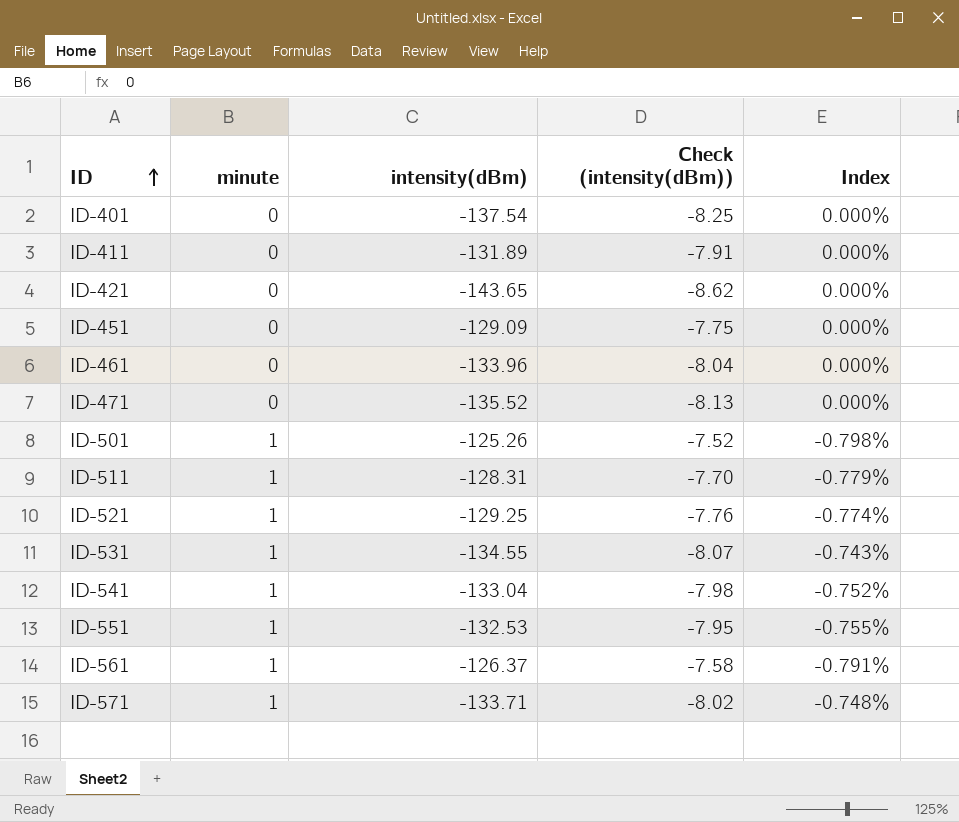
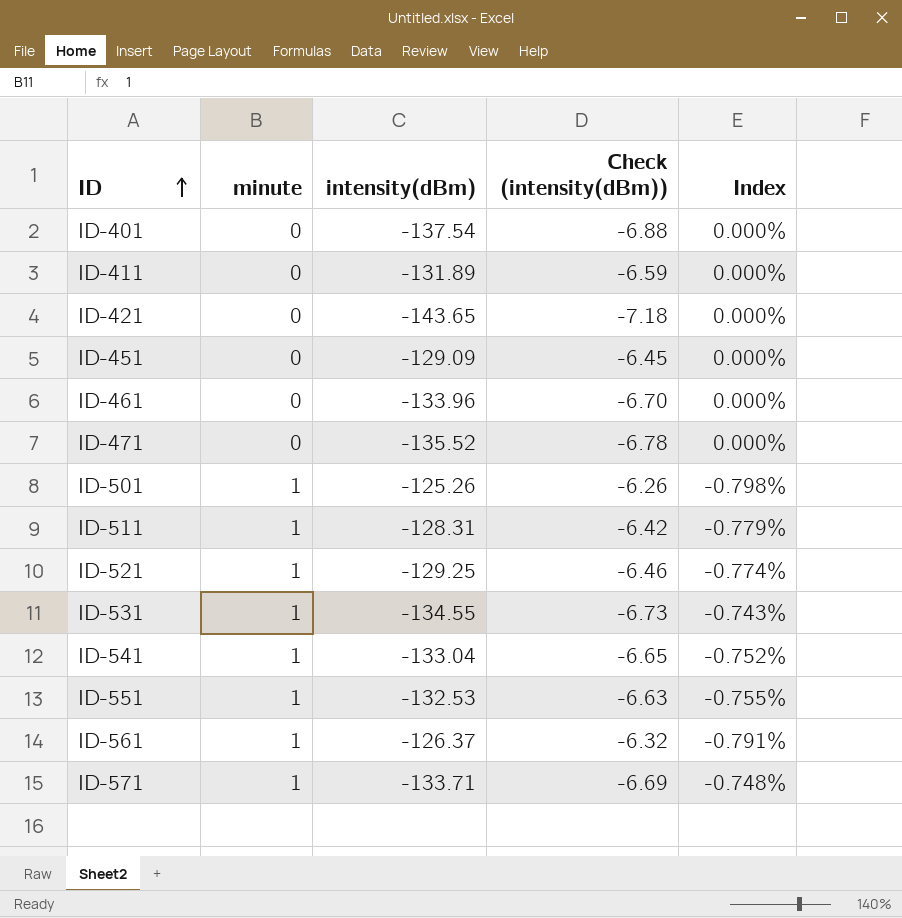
column Check (intensity(dBm)) | formula: [intensity(dBm)] * 0.06 -> [intensity(dBm)] * 0.05

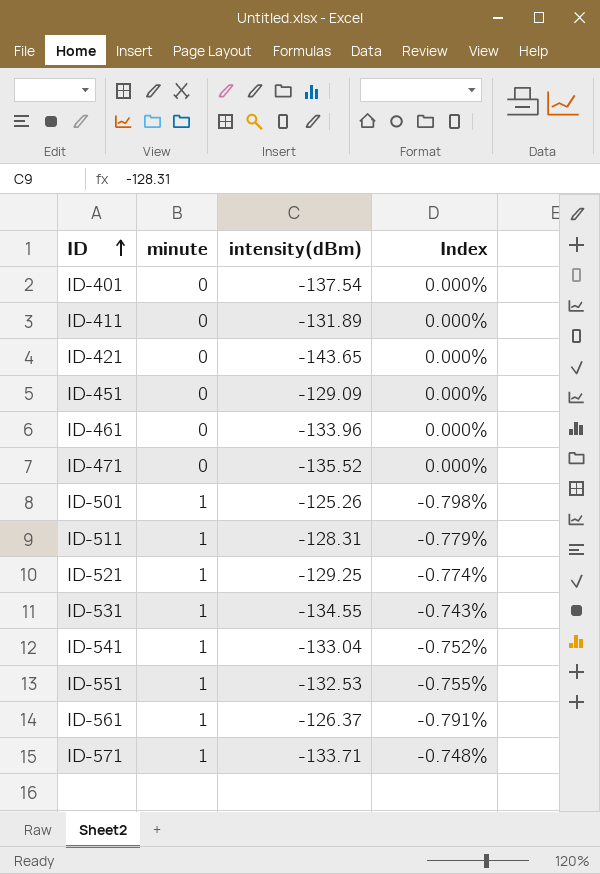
column Check (intensity(dBm)) | formula: [intensity(dBm)] * 0.05 -> none

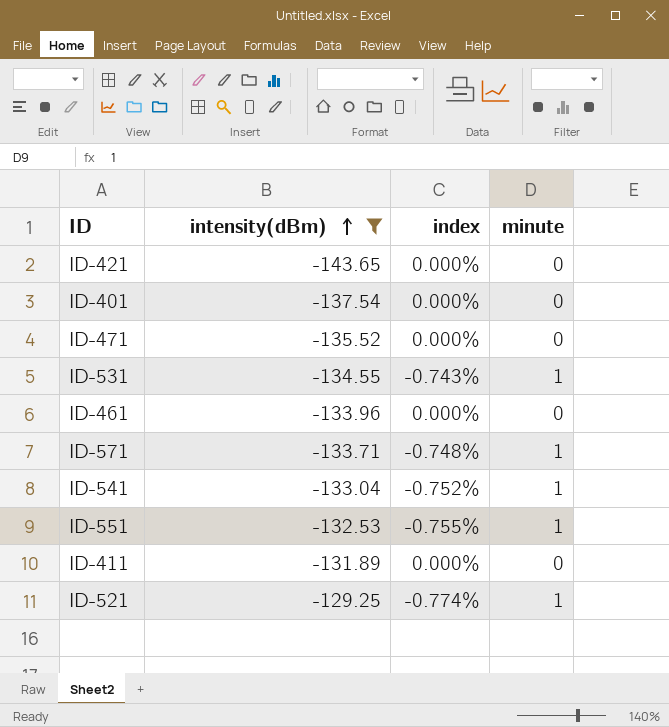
filter: none -> intensity(dBm) <= -129.25
row order: ID ascending -> intensity(dBm) ascending
column name: Index -> index
column minute | position: 2 -> 4

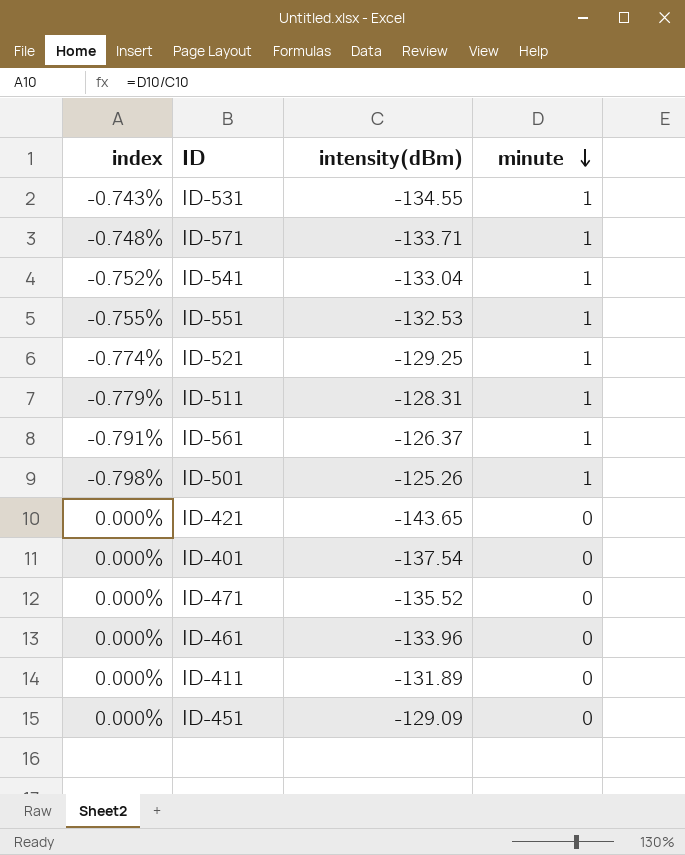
filter: intensity(dBm) <= -129.25 -> none
row order: intensity(dBm) ascending -> minute descending
column index | position: 3 -> 1

